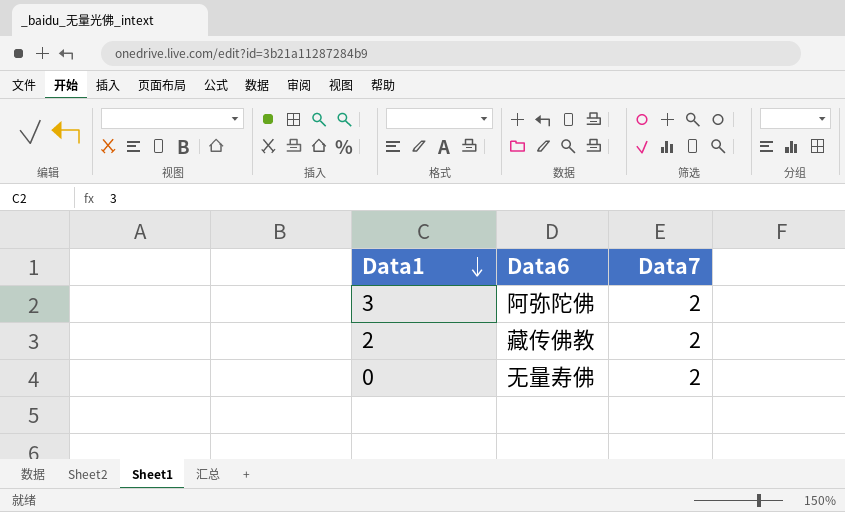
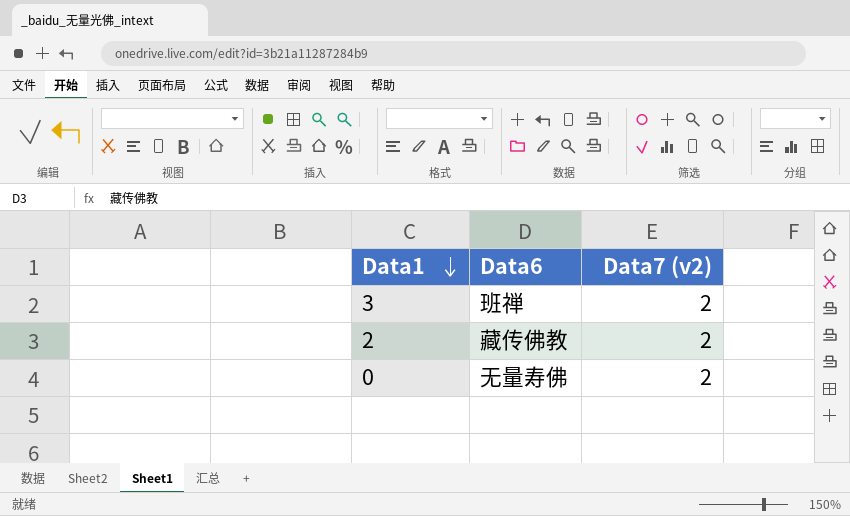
column name: Data7 -> Data7 (v2)
3 | Data6: 阿弥陀佛 -> 班禅

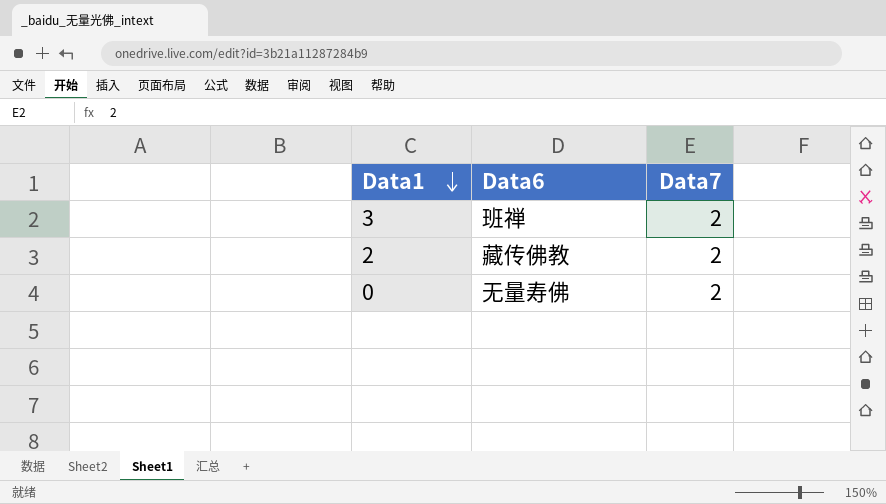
column name: Data7 (v2) -> Data7

